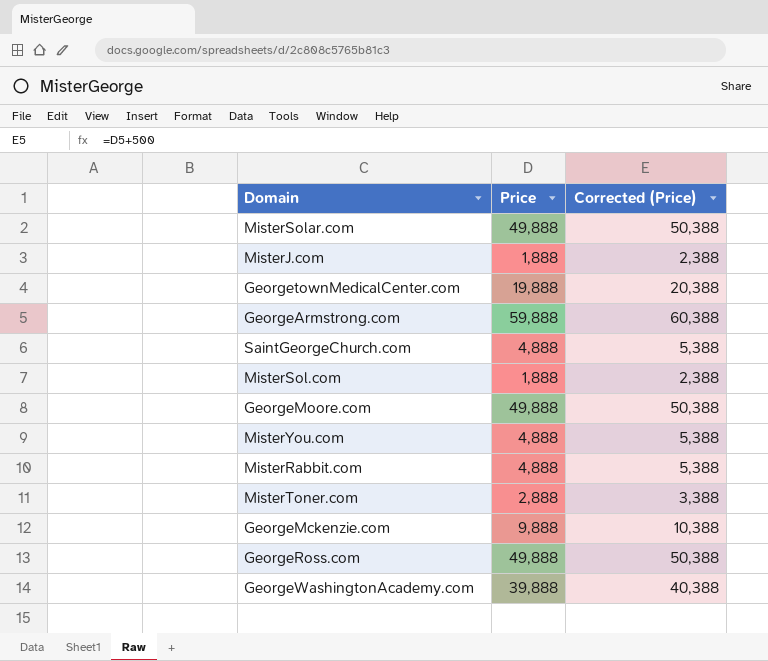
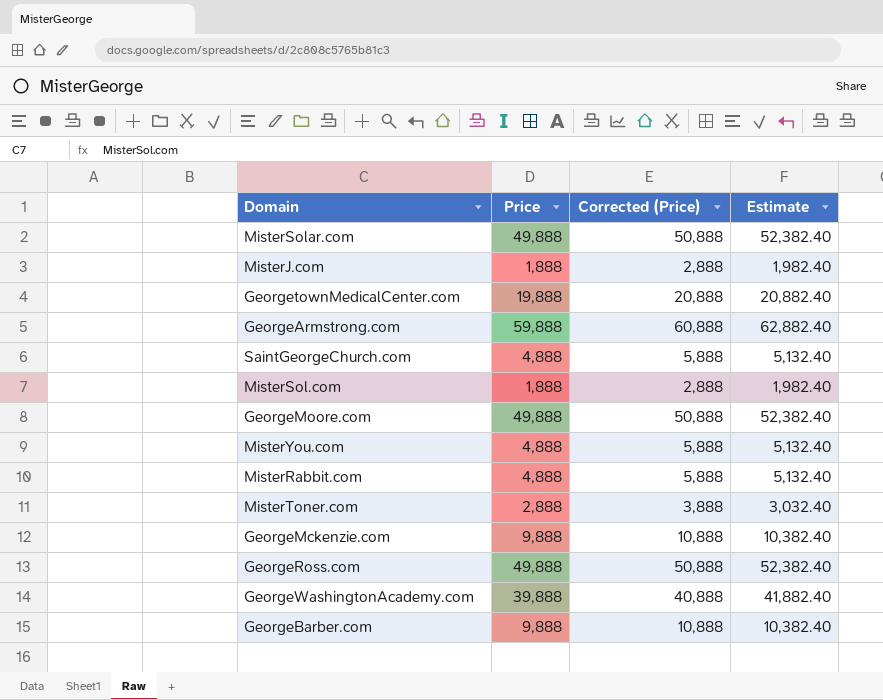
column Corrected (Price) | formula: [Price] + 500 -> [Price] + 1000
column Estimate | formula: none -> [Price] * 1.05
row GeorgeBarber.com: none -> 9,888 | 10,888 | 10,382.40

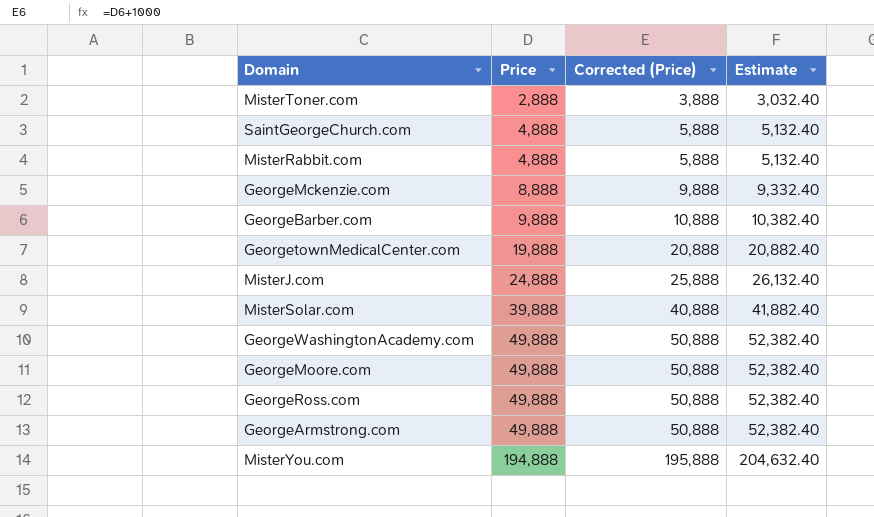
row order: none -> Price ascending
row MisterSol.com: 1,888 | 2,888 | 1,982.40 -> none
GeorgeMckenzie.com | Price: 9,888 -> 8,888
GeorgeMckenzie.com | Corrected (Price): 10,888 -> 9,888
GeorgeMckenzie.com | Estimate: 10,382.40 -> 9,332.40
MisterJ.com | Price: 1,888 -> 24,888
MisterJ.com | Corrected (Price): 2,888 -> 25,888
MisterJ.com | Estimate: 1,982.40 -> 26,132.40
MisterSolar.com | Price: 49,888 -> 39,888
MisterSolar.com | Corrected (Price): 50,888 -> 40,888
MisterSolar.com | Estimate: 52,382.40 -> 41,882.40
GeorgeWashingtonAcademy.com | Price: 39,888 -> 49,888
GeorgeWashingtonAcademy.com | Corrected (Price): 40,888 -> 50,888
GeorgeWashingtonAcademy.com | Estimate: 41,882.40 -> 52,382.40
GeorgeArmstrong.com | Price: 59,888 -> 49,888
GeorgeArmstrong.com | Corrected (Price): 60,888 -> 50,888
GeorgeArmstrong.com | Estimate: 62,882.40 -> 52,382.40
MisterYou.com | Price: 4,888 -> 194,888
MisterYou.com | Corrected (Price): 5,888 -> 195,888
MisterYou.com | Estimate: 5,132.40 -> 204,632.40

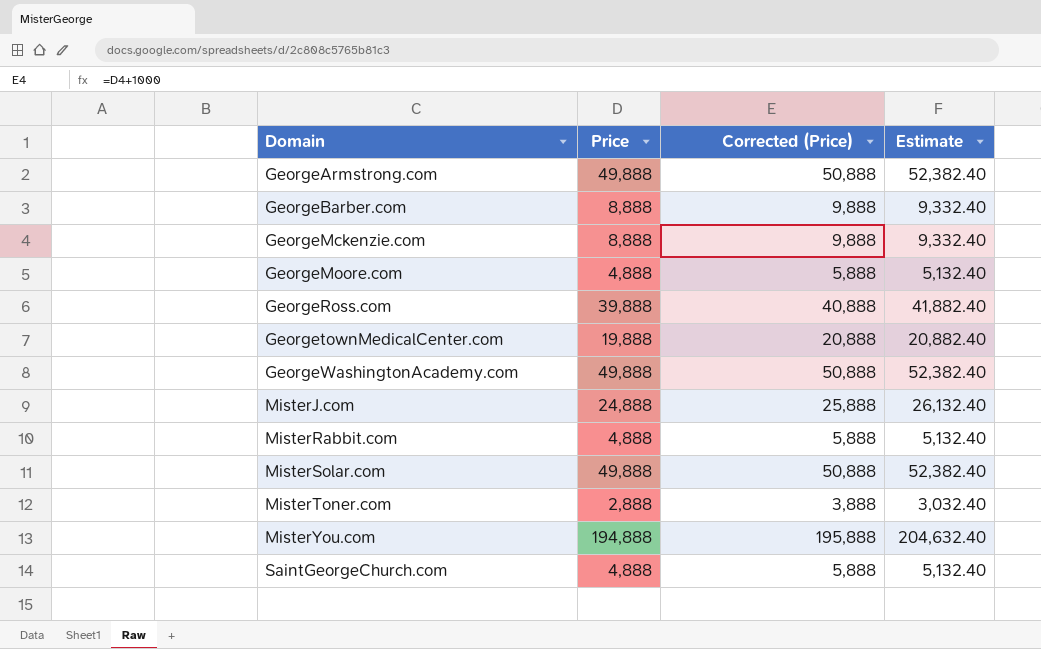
row order: Price ascending -> Domain ascending
GeorgeBarber.com | Price: 9,888 -> 8,888
GeorgeBarber.com | Corrected (Price): 10,888 -> 9,888
GeorgeBarber.com | Estimate: 10,382.40 -> 9,332.40
GeorgeMoore.com | Price: 49,888 -> 4,888
GeorgeMoore.com | Corrected (Price): 50,888 -> 5,888
GeorgeMoore.com | Estimate: 52,382.40 -> 5,132.40
GeorgeRoss.com | Price: 49,888 -> 39,888
GeorgeRoss.com | Corrected (Price): 50,888 -> 40,888
GeorgeRoss.com | Estimate: 52,382.40 -> 41,882.40
MisterSolar.com | Price: 39,888 -> 49,888
MisterSolar.com | Corrected (Price): 40,888 -> 50,888
MisterSolar.com | Estimate: 41,882.40 -> 52,382.40

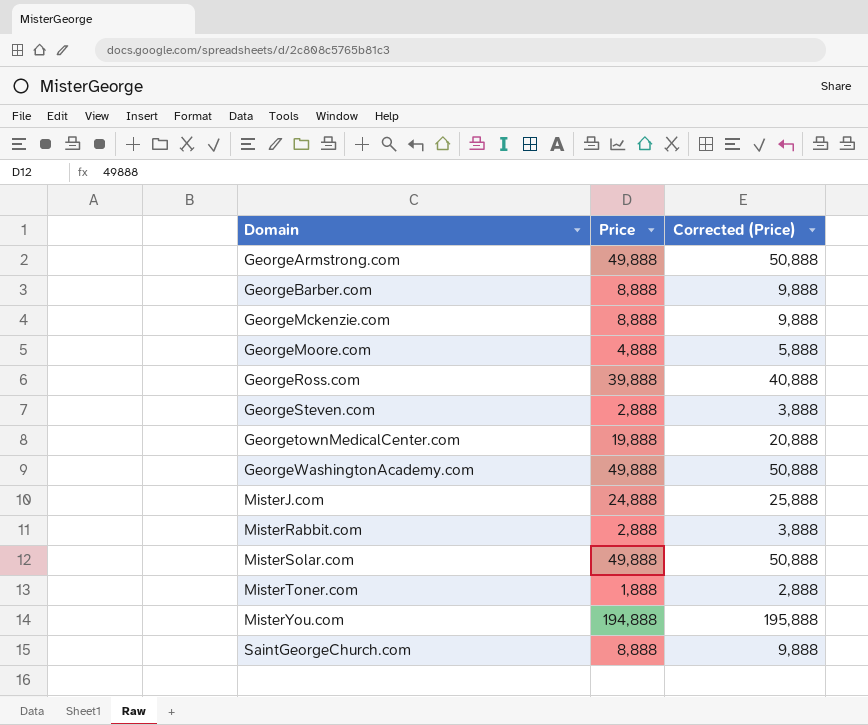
column Estimate | formula: [Price] * 1.05 -> none
row GeorgeSteven.com: none -> 2,888 | 3,888
MisterRabbit.com | Price: 4,888 -> 2,888
MisterRabbit.com | Corrected (Price): 5,888 -> 3,888
MisterToner.com | Price: 2,888 -> 1,888
MisterToner.com | Corrected (Price): 3,888 -> 2,888
SaintGeorgeChurch.com | Price: 4,888 -> 8,888
SaintGeorgeChurch.com | Corrected (Price): 5,888 -> 9,888

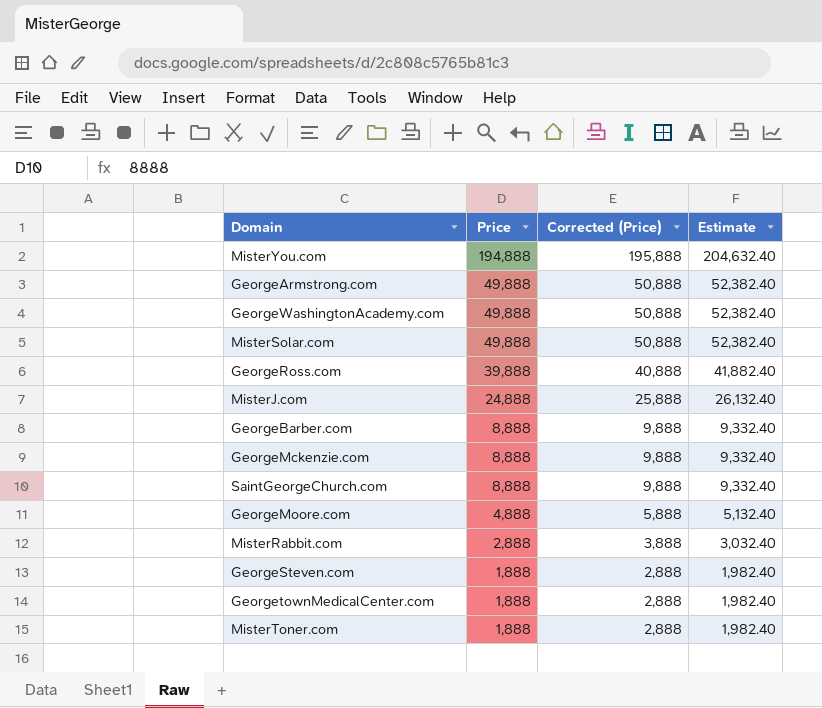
row order: Domain ascending -> Price descending
column Estimate | formula: none -> [Price] * 1.05
GeorgeSteven.com | Price: 2,888 -> 1,888
GeorgeSteven.com | Corrected (Price): 3,888 -> 2,888
GeorgetownMedicalCenter.com | Price: 19,888 -> 1,888
GeorgetownMedicalCenter.com | Corrected (Price): 20,888 -> 2,888

